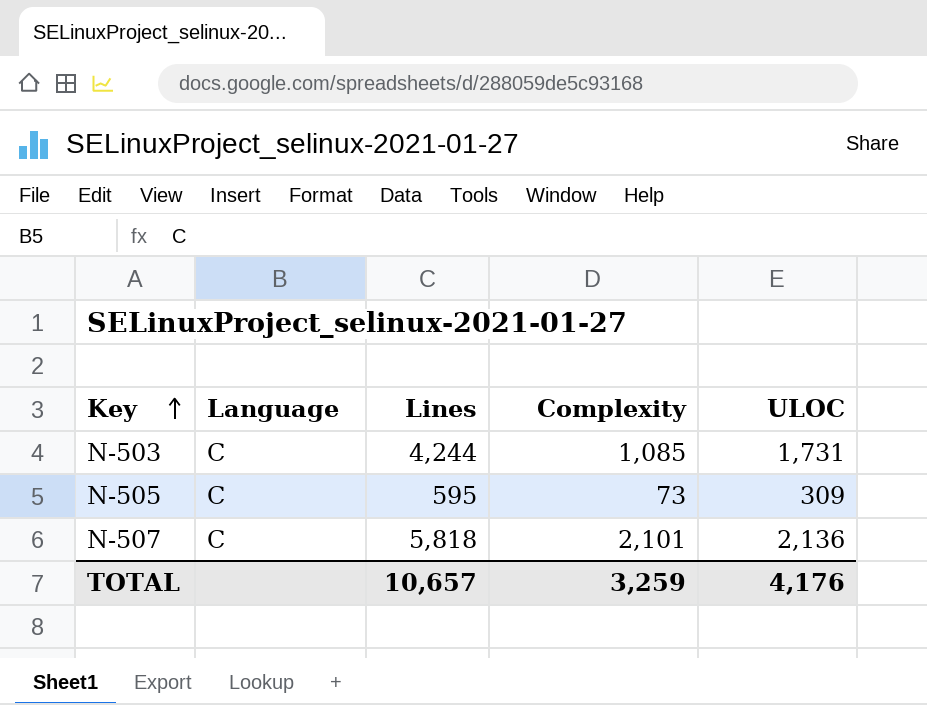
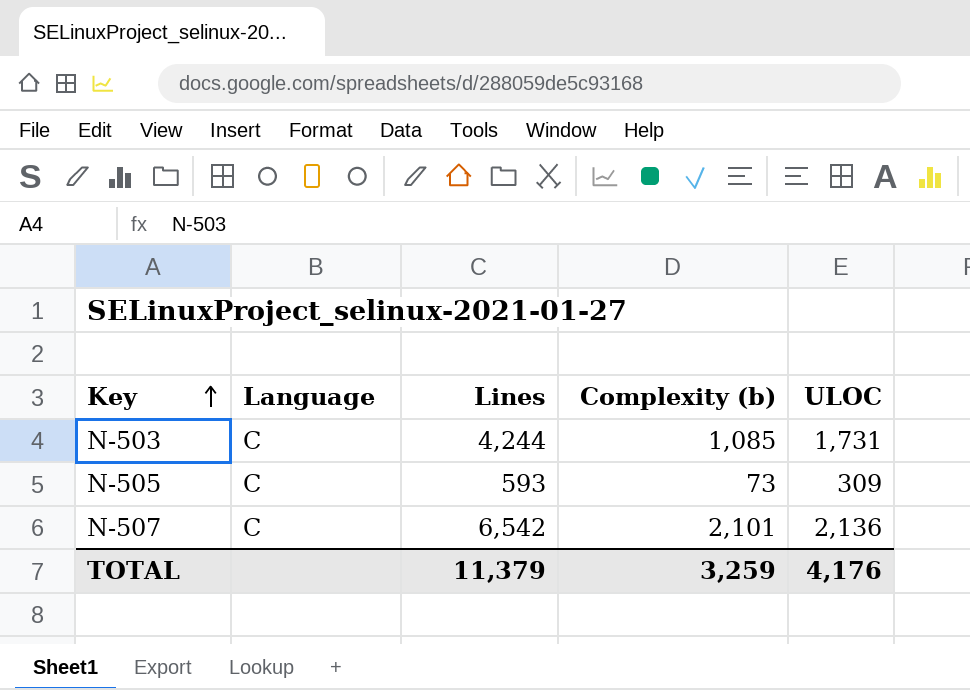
column name: Complexity -> Complexity (b)
N-505 | Lines: 595 -> 593
N-507 | Lines: 5,818 -> 6,542
TOTAL | Lines: 10,657 -> 11,379

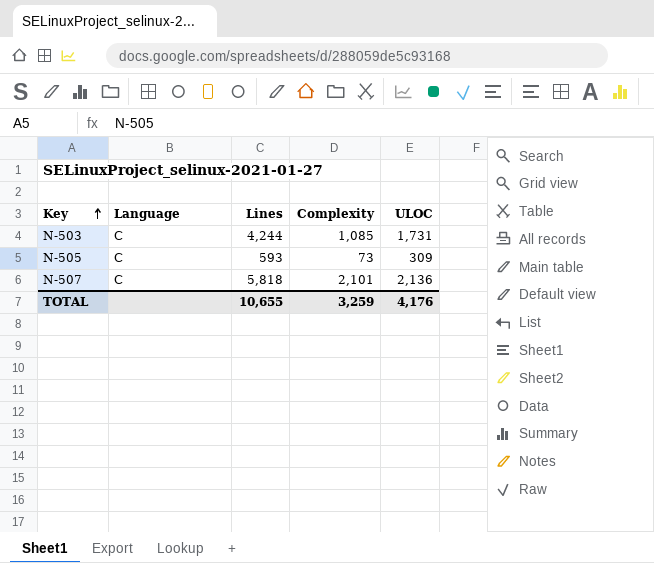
column name: Complexity (b) -> Complexity
N-507 | Lines: 6,542 -> 5,818
TOTAL | Lines: 11,379 -> 10,655

